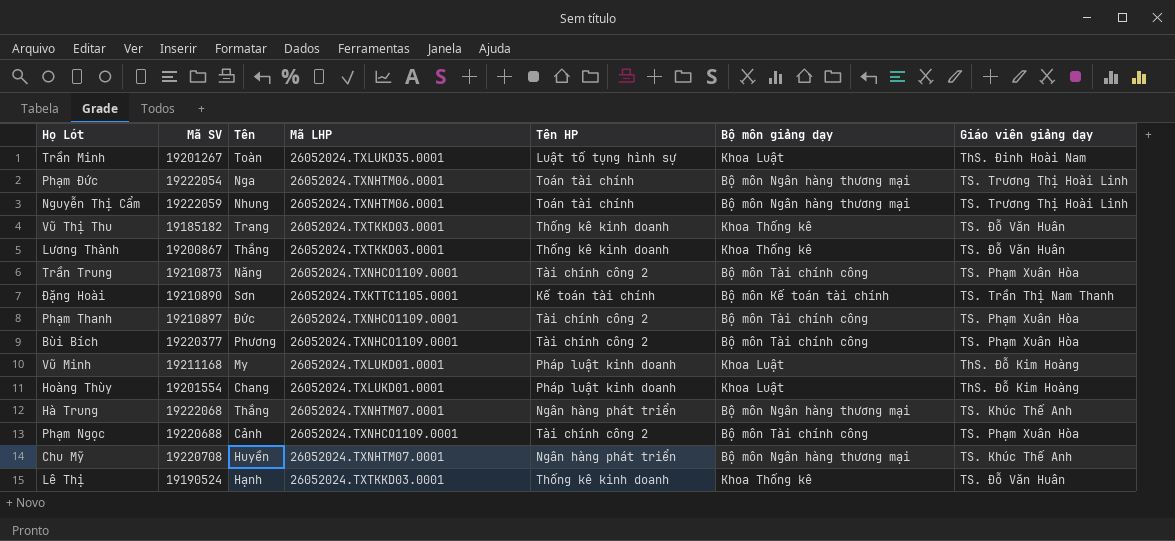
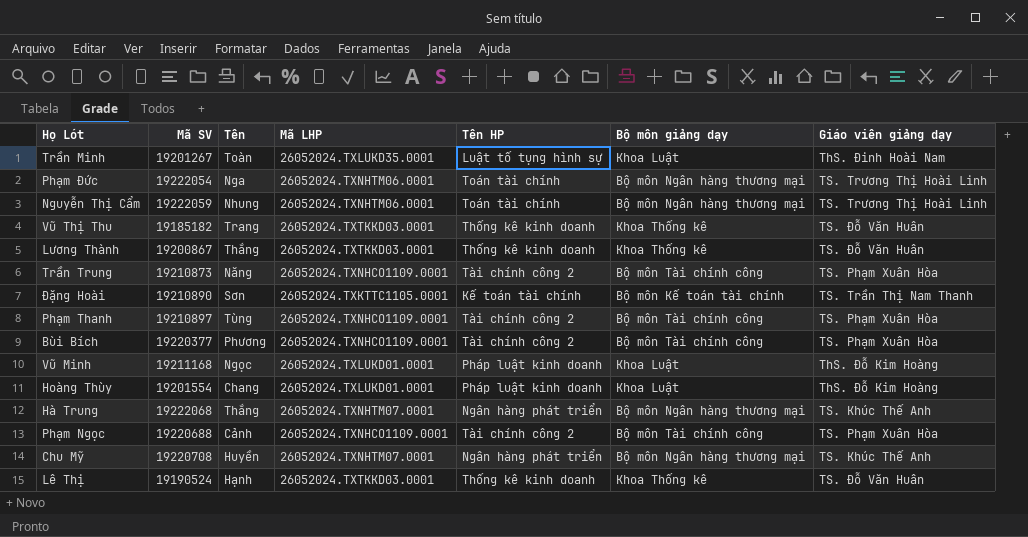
Phạm Thanh | Tên: Đức -> Tùng
Vũ Minh | Tên: My -> Ngọc

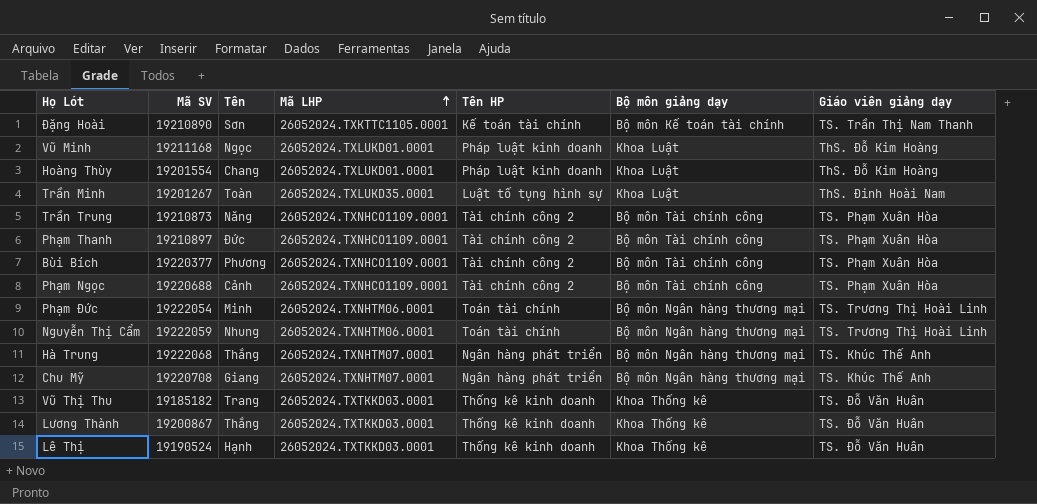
row order: none -> Mã LHP ascending
Phạm Thanh | Tên: Tùng -> Đức
Phạm Đức | Tên: Nga -> Minh
Chu Mỹ | Tên: Huyền -> Giang

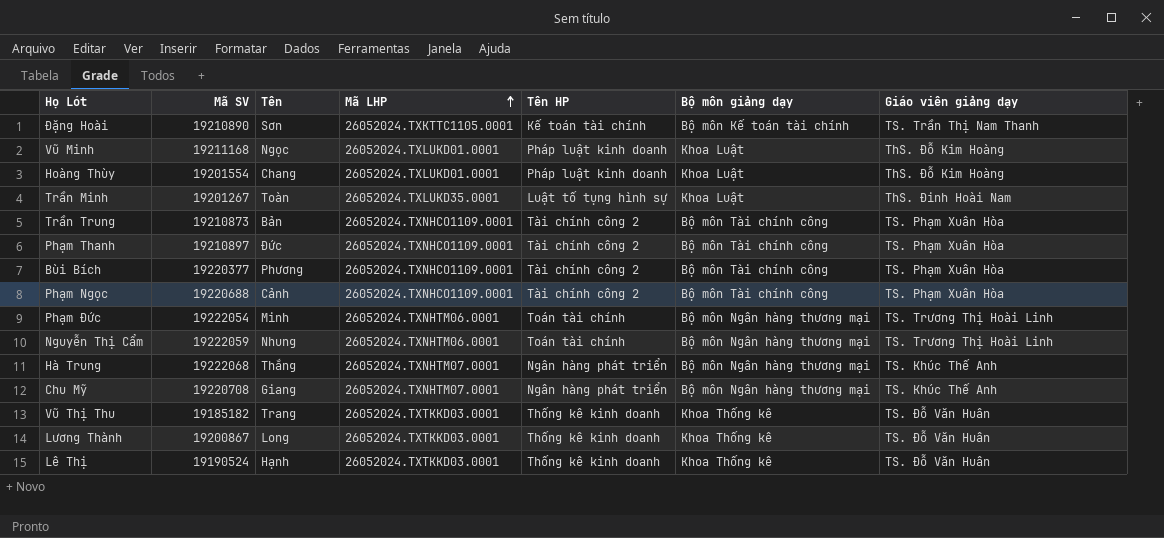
Trần Trung | Tên: Năng -> Bản
Lương Thành | Tên: Thắng -> Long

